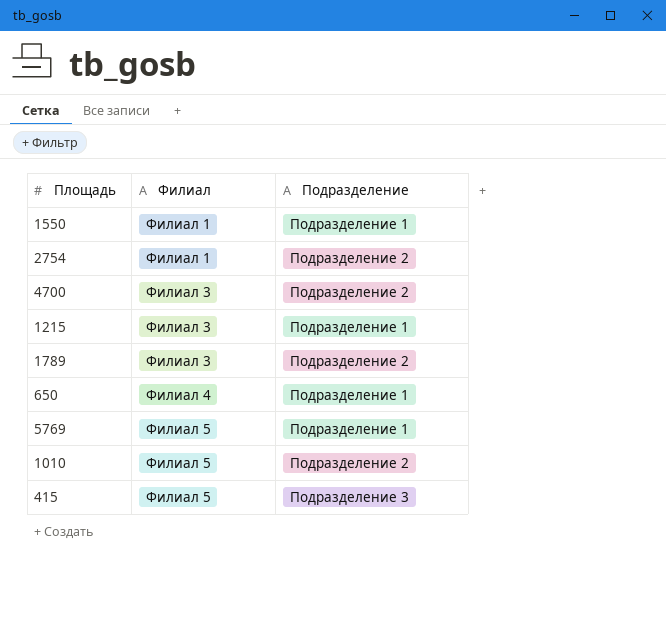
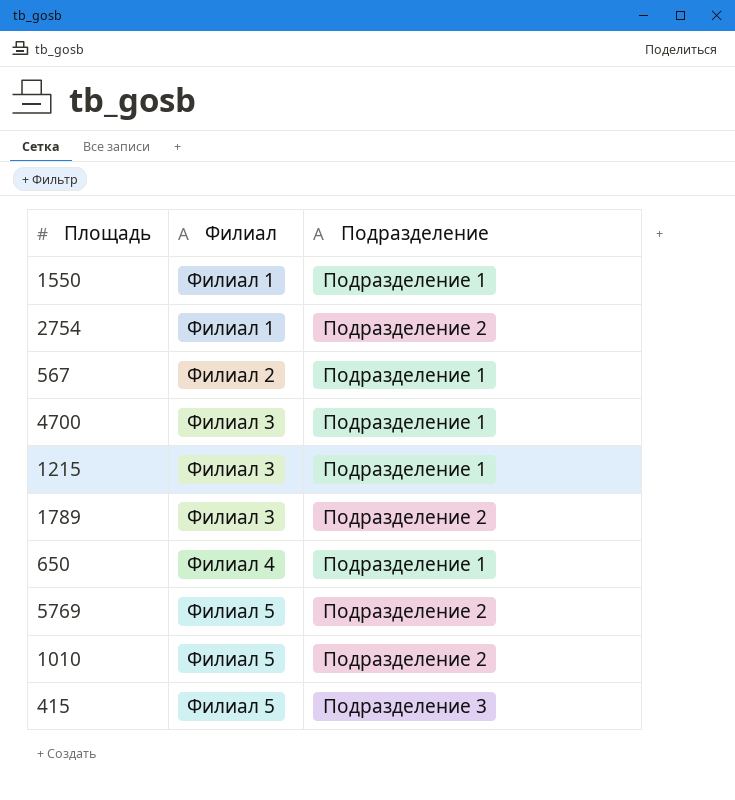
row 567: none -> Филиал 2 | Подразделение 1
4700 | Подразделение: Подразделение 2 -> Подразделение 1
5769 | Подразделение: Подразделение 1 -> Подразделение 2

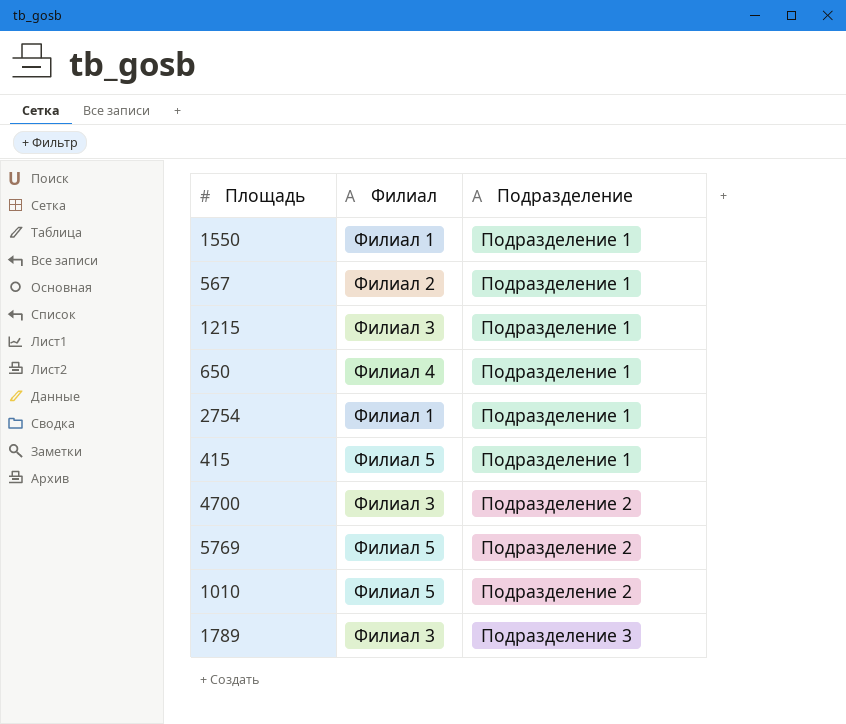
row order: Филиал ascending -> Подразделение ascending
2754 | Подразделение: Подразделение 2 -> Подразделение 1
415 | Подразделение: Подразделение 3 -> Подразделение 1
4700 | Подразделение: Подразделение 1 -> Подразделение 2
1789 | Подразделение: Подразделение 2 -> Подразделение 3

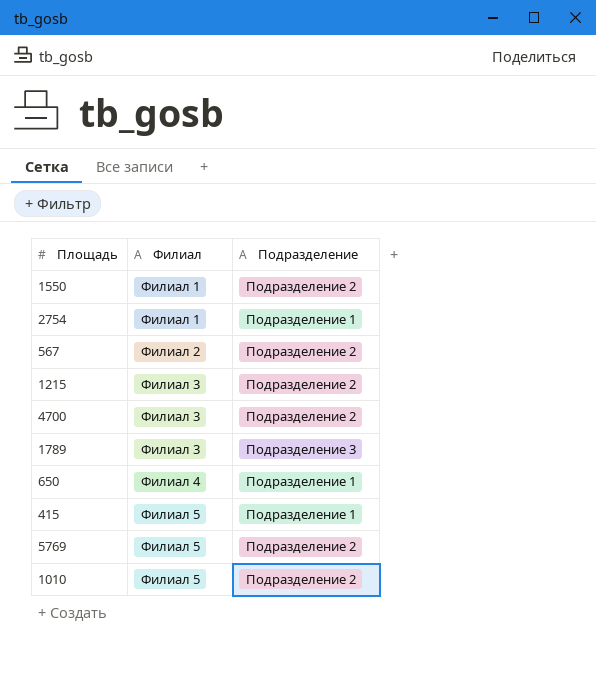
row order: Подразделение ascending -> Филиал ascending
1550 | Подразделение: Подразделение 1 -> Подразделение 2
567 | Подразделение: Подразделение 1 -> Подразделение 2
1215 | Подразделение: Подразделение 1 -> Подразделение 2

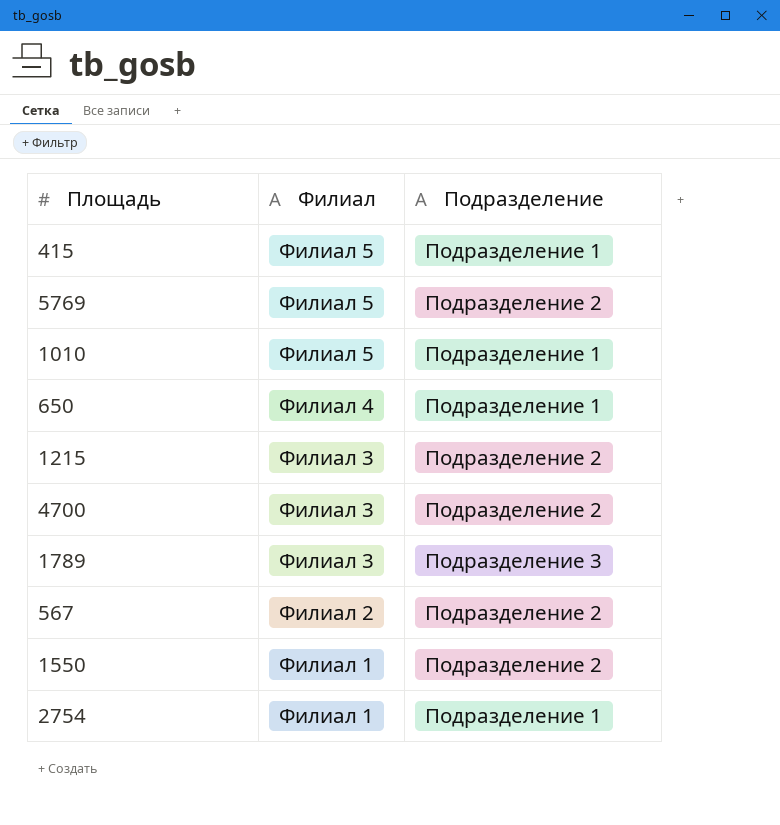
row order: Филиал ascending -> Филиал descending
1010 | Подразделение: Подразделение 2 -> Подразделение 1

